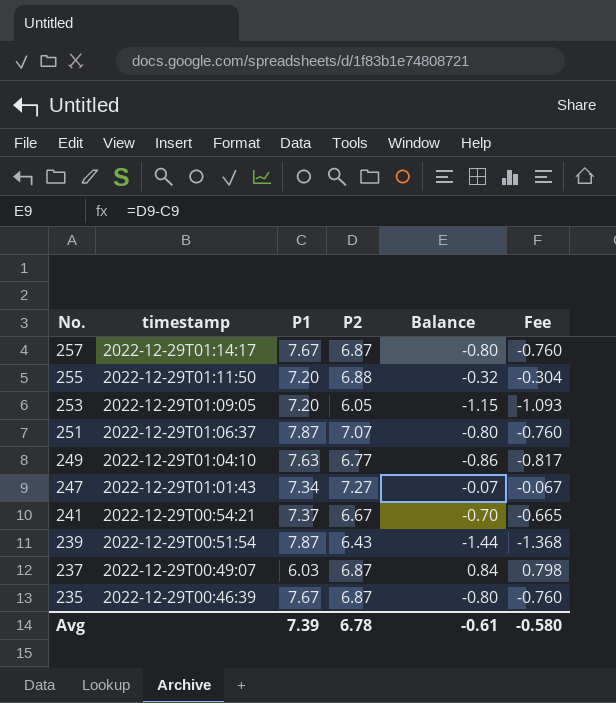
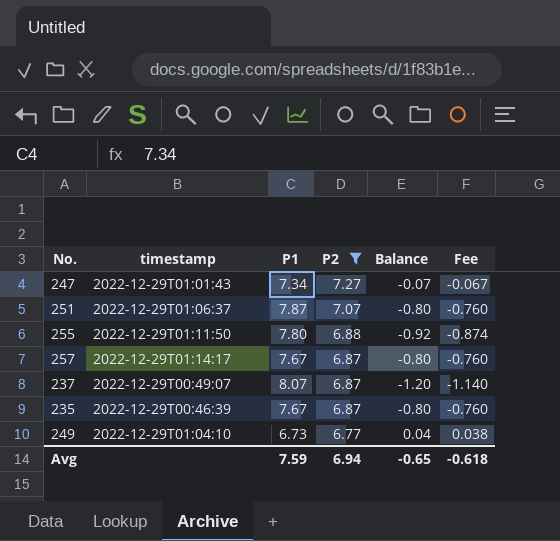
filter: none -> P2 >= 6.77
row order: No. descending -> P2 descending
255 | P1: 7.20 -> 7.80
255 | Balance: -0.32 -> -0.92
255 | Fee: -0.304 -> -0.874
237 | P1: 6.03 -> 8.07
237 | Balance: 0.84 -> -1.20
237 | Fee: 0.798 -> -1.140
249 | P1: 7.63 -> 6.73
249 | Balance: -0.86 -> 0.04
249 | Fee: -0.817 -> 0.038
Avg | P1: 7.39 -> 7.59
Avg | P2: 6.78 -> 6.94
Avg | Balance: -0.61 -> -0.65
Avg | Fee: -0.580 -> -0.618

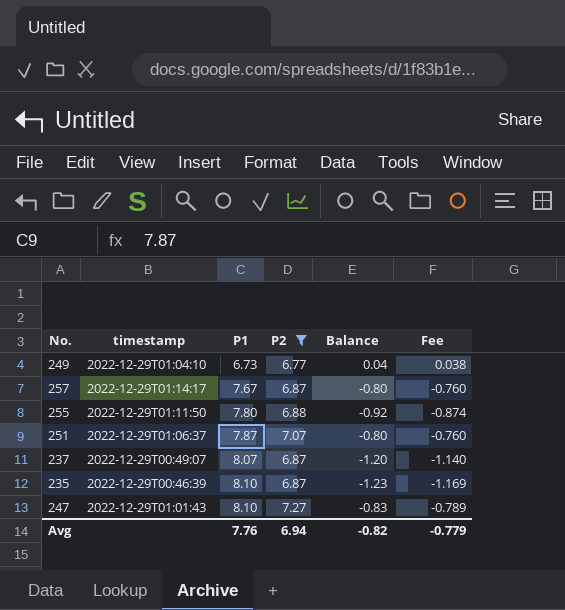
row order: P2 descending -> P1 ascending
235 | P1: 7.67 -> 8.10
235 | Balance: -0.80 -> -1.23
235 | Fee: -0.760 -> -1.169
247 | P1: 7.34 -> 8.10
247 | Balance: -0.07 -> -0.83
247 | Fee: -0.067 -> -0.789
Avg | P1: 7.59 -> 7.76
Avg | Balance: -0.65 -> -0.82
Avg | Fee: -0.618 -> -0.779

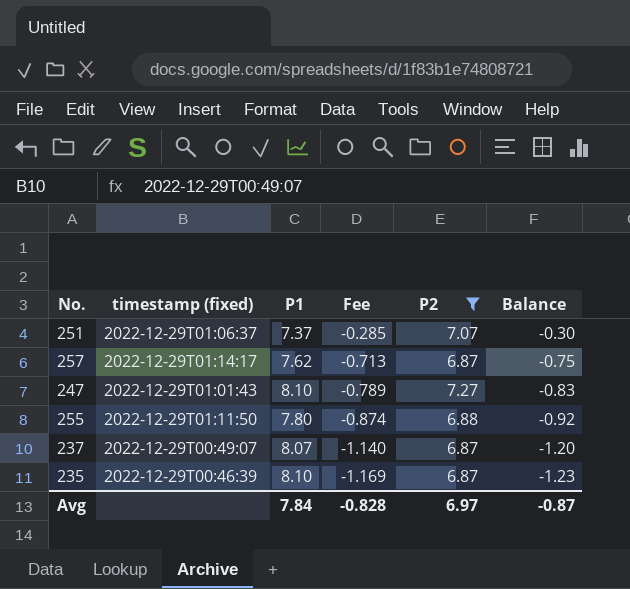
row order: P1 ascending -> Fee descending
column name: timestamp -> timestamp (fixed)
column Fee | position: 6 -> 4
row 249: 2022-12-29T01:04:10 | 6.73 | 6.77 | 0.04 | 0.038 -> none
251 | P1: 7.87 -> 7.37
251 | Fee: -0.760 -> -0.285
251 | Balance: -0.80 -> -0.30
257 | P1: 7.67 -> 7.62
257 | Fee: -0.760 -> -0.713
257 | Balance: -0.80 -> -0.75
Avg | P1: 7.76 -> 7.84
Avg | Fee: -0.779 -> -0.828
Avg | P2: 6.94 -> 6.97
Avg | Balance: -0.82 -> -0.87

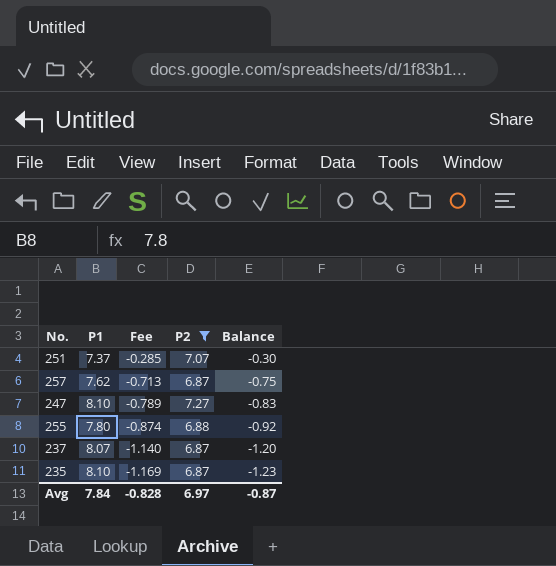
column timestamp (fixed) | position: 2 -> none

